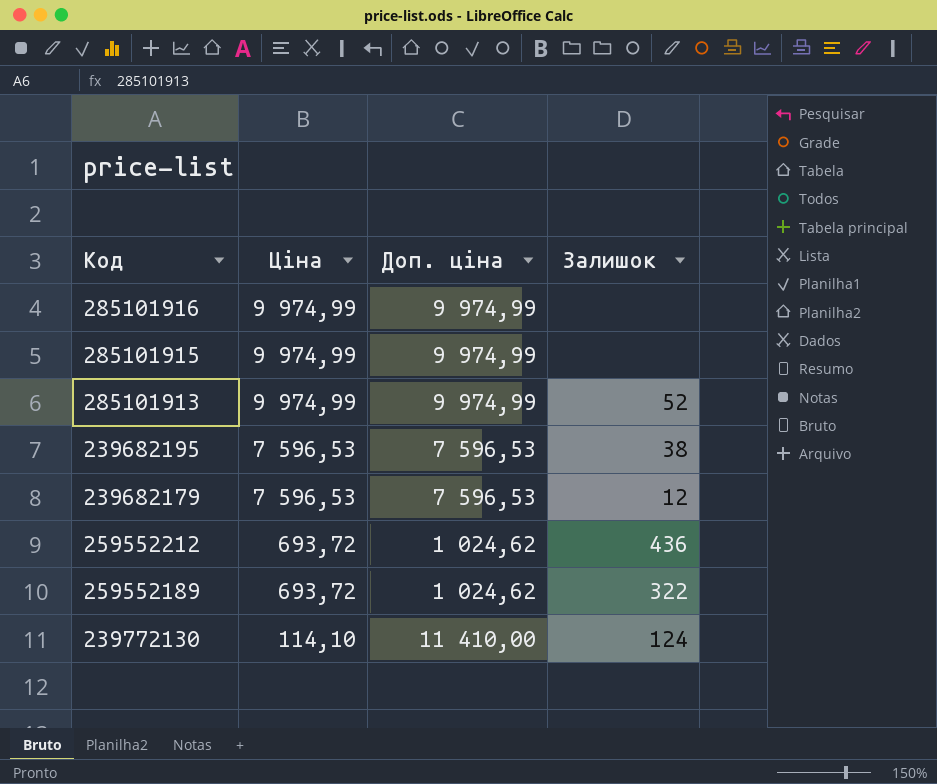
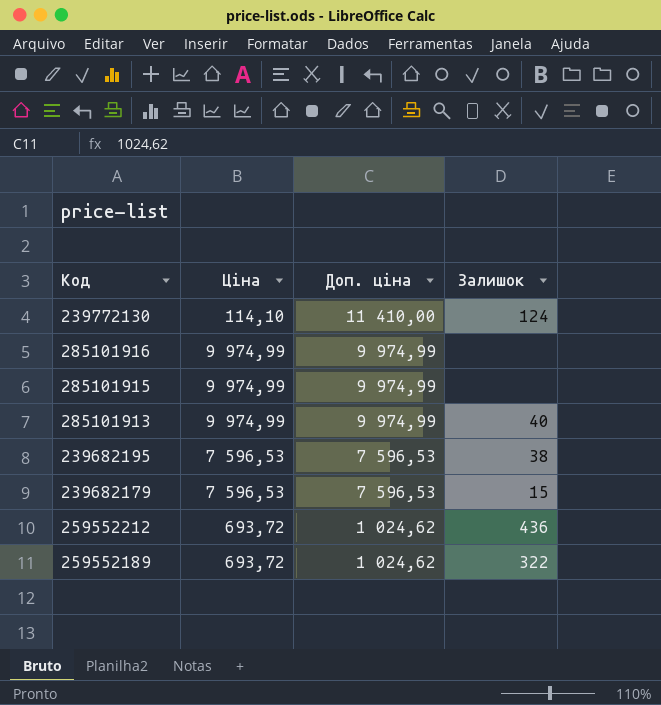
row order: Ціна descending -> Доп. ціна descending
285101913 | Залишок: 52 -> 40
239682179 | Залишок: 12 -> 15

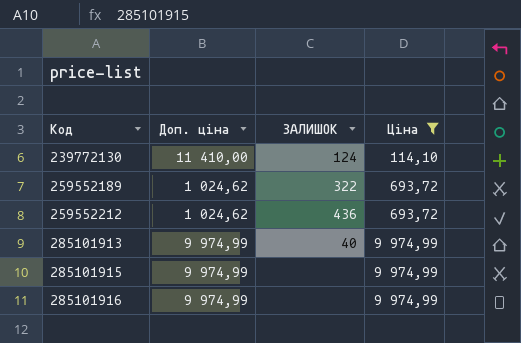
filter: none -> Ціна != 7 596,53
row order: Доп. ціна descending -> Код ascending
column name: Залишок -> ЗАЛИШОК
column Ціна | position: 2 -> 4

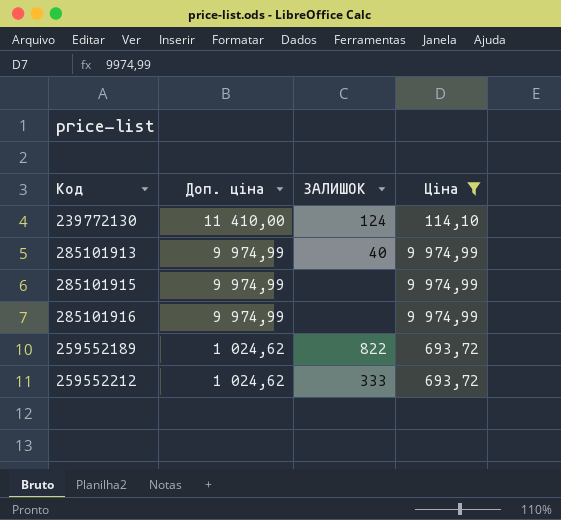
row order: Код ascending -> Доп. ціна descending
259552189 | ЗАЛИШОК: 322 -> 822
259552212 | ЗАЛИШОК: 436 -> 333

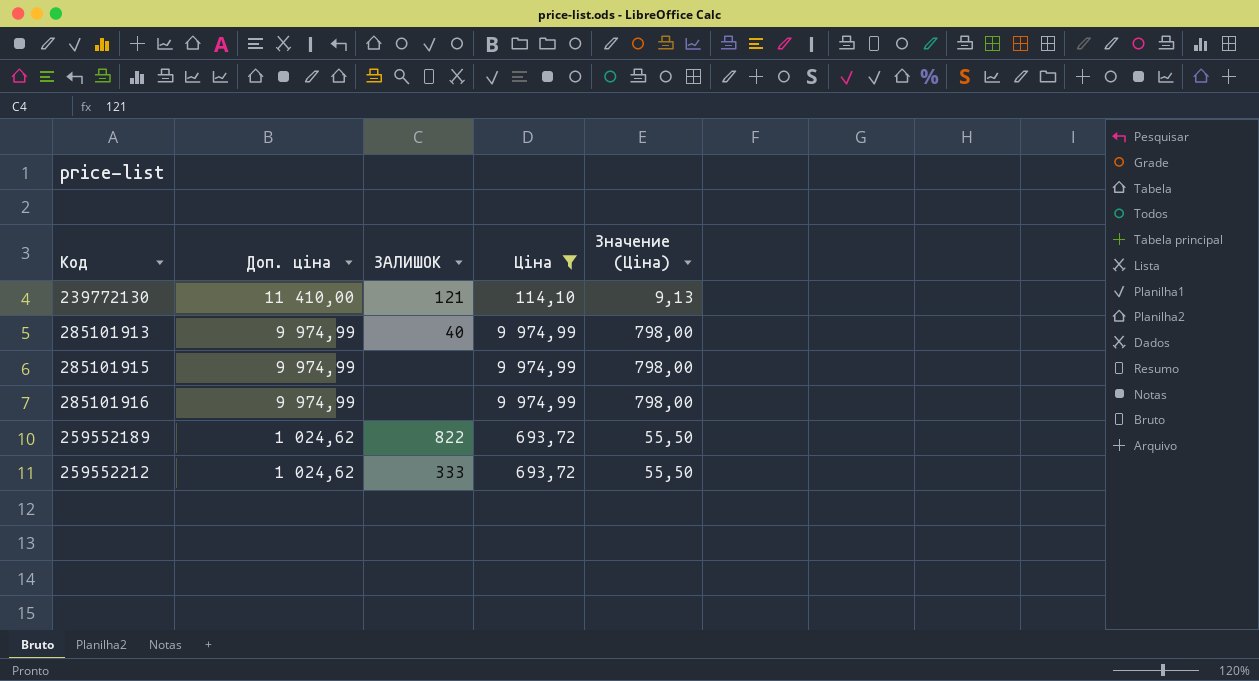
column Значение (Ціна) | formula: none -> [Ціна] * 0,08
239772130 | ЗАЛИШОК: 124 -> 121

